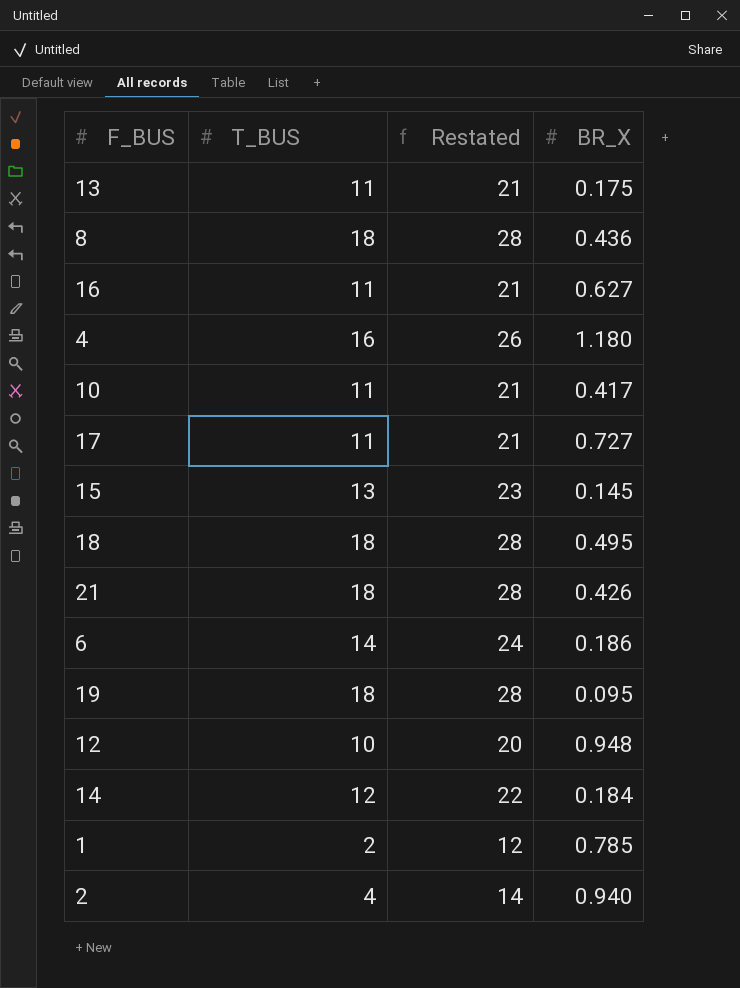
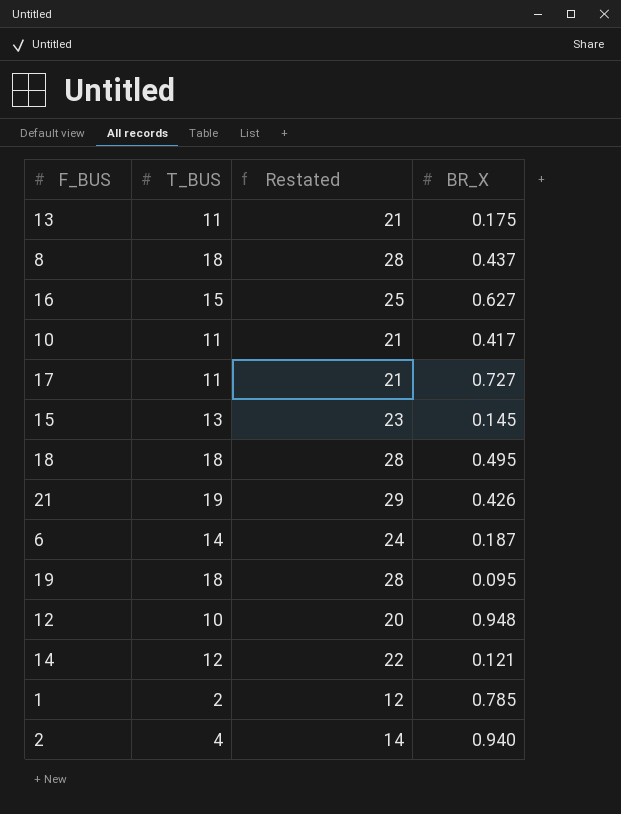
row 4: 16 | 26 | 1.180 -> none
8 | BR_X: 0.436 -> 0.437
16 | T_BUS: 11 -> 15
16 | Restated: 21 -> 25
21 | T_BUS: 18 -> 19
21 | Restated: 28 -> 29
6 | BR_X: 0.186 -> 0.187
14 | BR_X: 0.184 -> 0.121

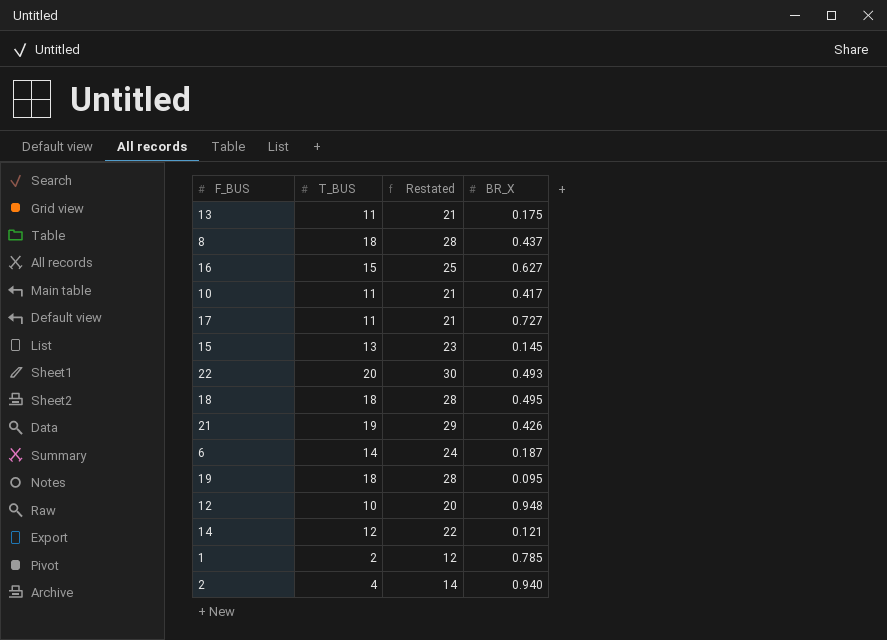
row 22: none -> 20 | 30 | 0.493

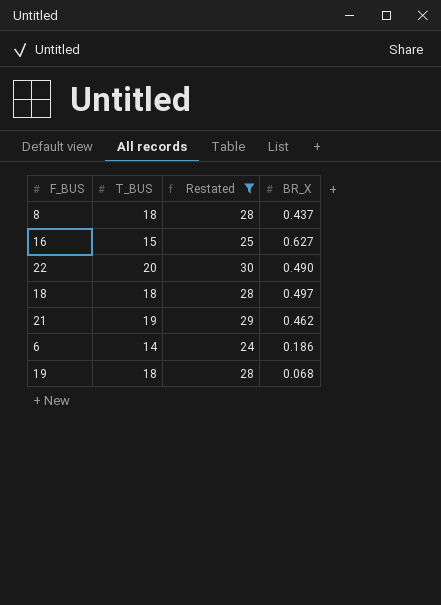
filter: none -> Restated >= 24
22 | BR_X: 0.493 -> 0.490
18 | BR_X: 0.495 -> 0.497
21 | BR_X: 0.426 -> 0.462
6 | BR_X: 0.187 -> 0.186
19 | BR_X: 0.095 -> 0.068

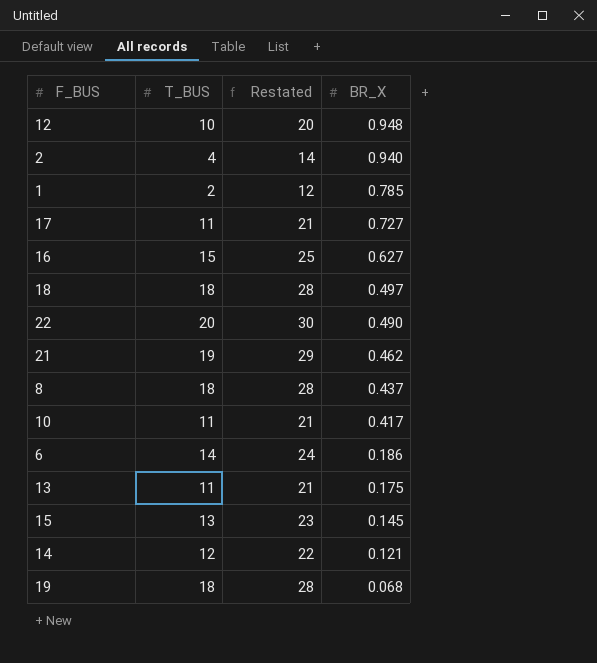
filter: Restated >= 24 -> none
row order: none -> BR_X descending

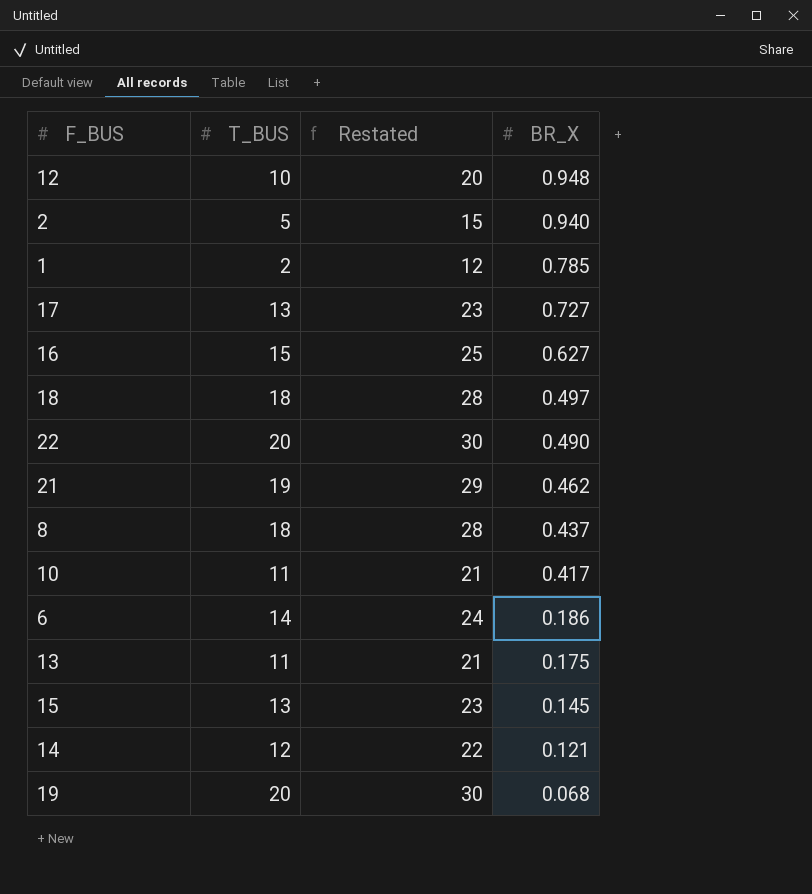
2 | T_BUS: 4 -> 5
2 | Restated: 14 -> 15
17 | T_BUS: 11 -> 13
17 | Restated: 21 -> 23
19 | T_BUS: 18 -> 20
19 | Restated: 28 -> 30

